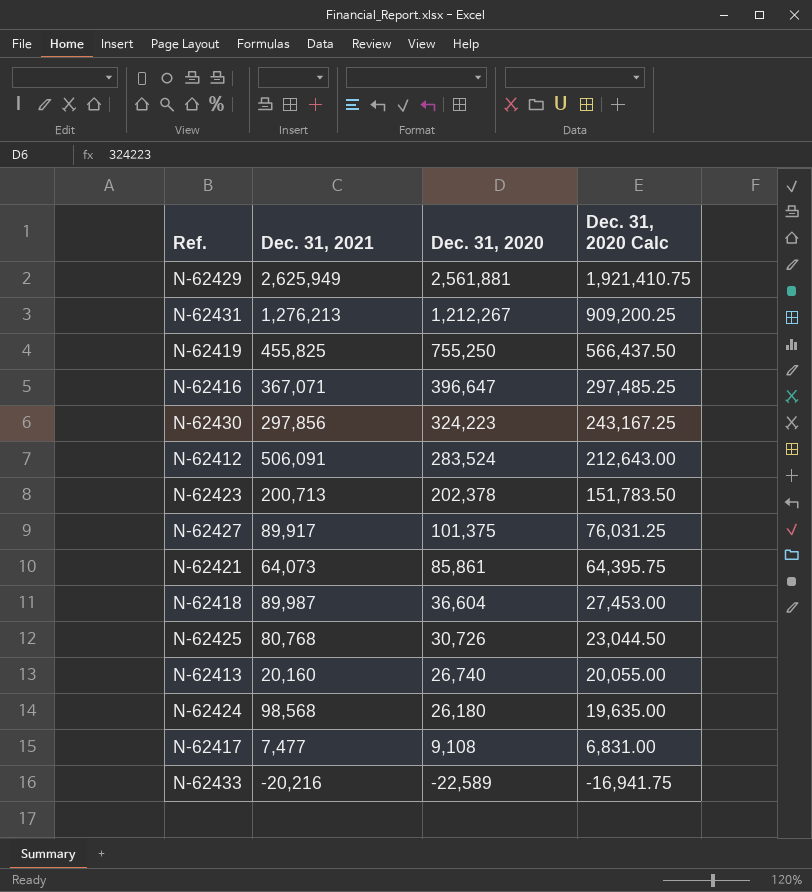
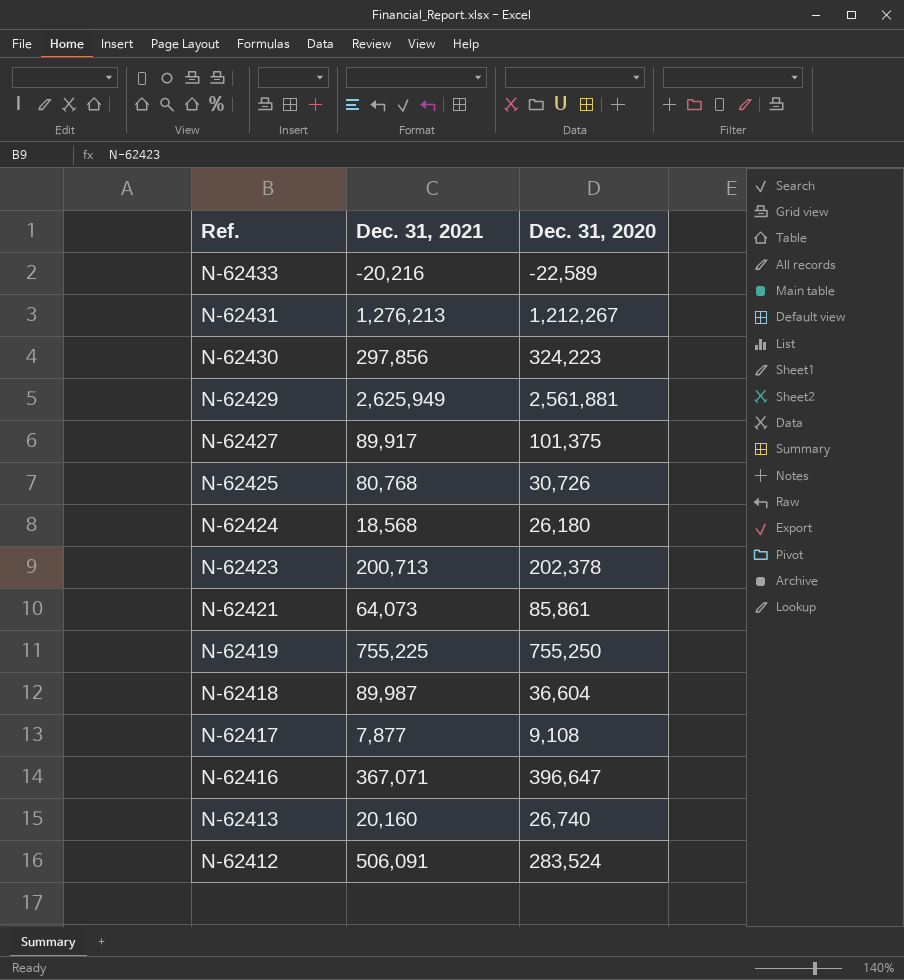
row order: Dec. 31, 2020 descending -> Ref. descending
column Dec. 31, 2020 Calc | formula: [Dec. 31, 2020] * 0.75 -> none
N-62424 | Dec. 31, 2021: 98,568 -> 18,568
N-62419 | Dec. 31, 2021: 455,825 -> 755,225
N-62417 | Dec. 31, 2021: 7,477 -> 7,877

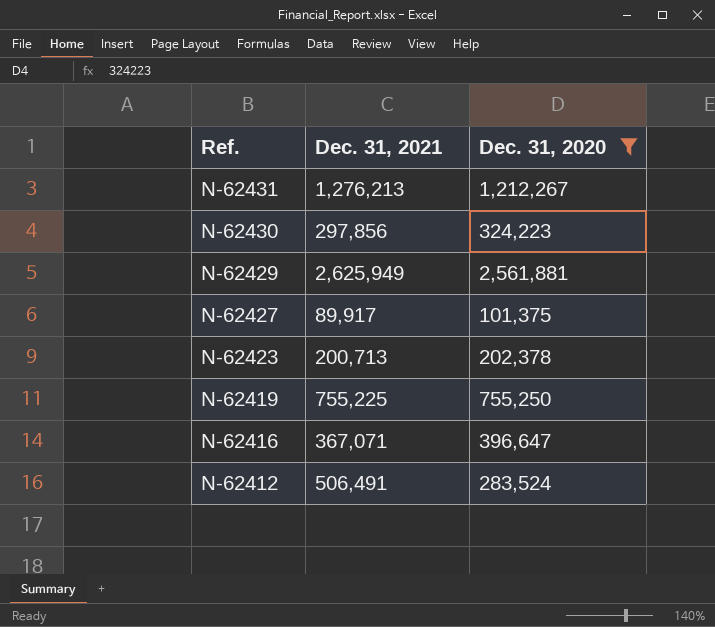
filter: none -> Dec. 31, 2020 >= 101,375
N-62412 | Dec. 31, 2021: 506,091 -> 506,491

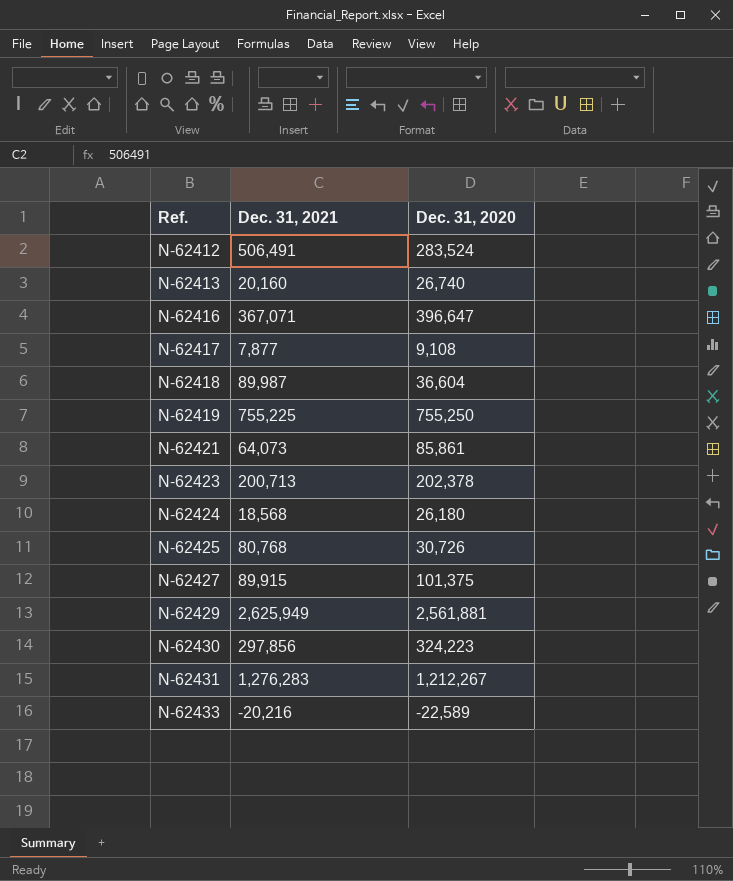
filter: Dec. 31, 2020 >= 101,375 -> none
row order: Ref. descending -> Ref. ascending
N-62427 | Dec. 31, 2021: 89,917 -> 89,915
N-62431 | Dec. 31, 2021: 1,276,213 -> 1,276,283

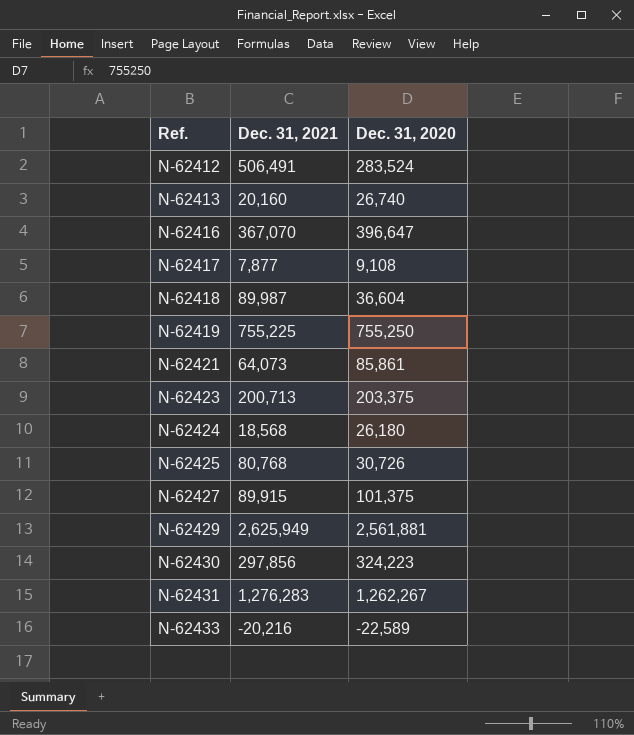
N-62416 | Dec. 31, 2021: 367,071 -> 367,070
N-62423 | Dec. 31, 2020: 202,378 -> 203,375
N-62431 | Dec. 31, 2020: 1,212,267 -> 1,262,267

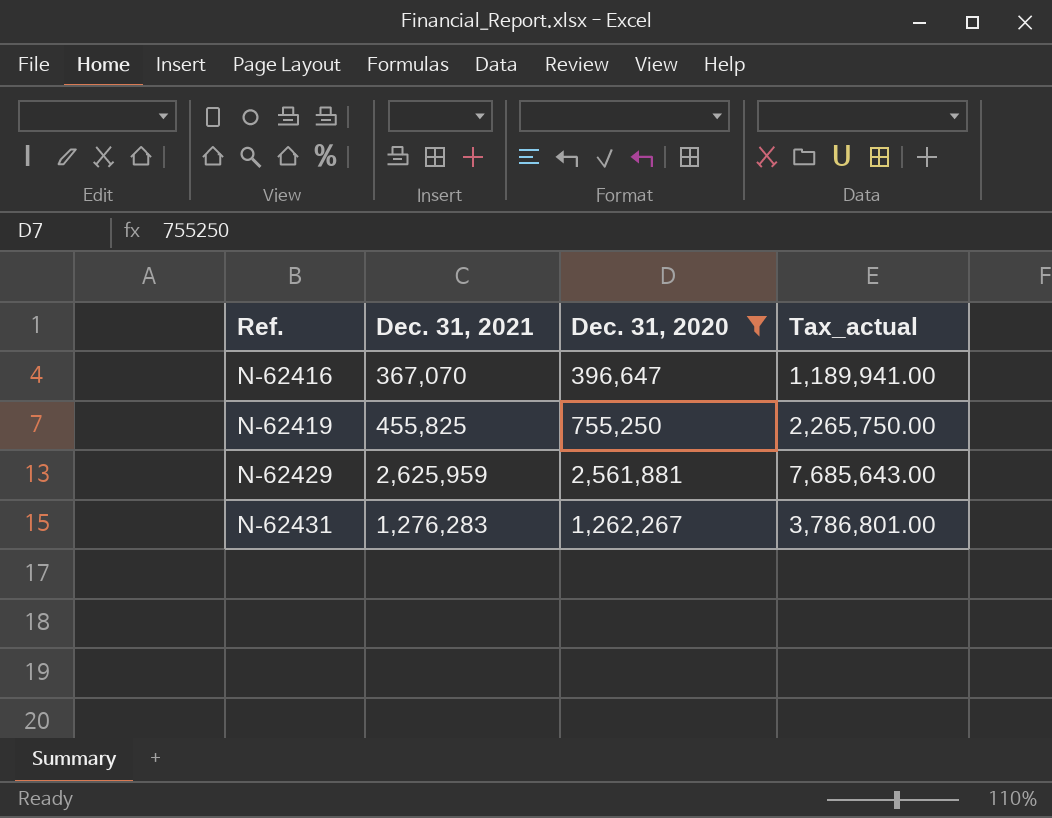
filter: none -> Dec. 31, 2020 >= 396,647
column Tax_actual | formula: none -> [Dec. 31, 2020] * 3
N-62419 | Dec. 31, 2021: 755,225 -> 455,825
N-62429 | Dec. 31, 2021: 2,625,949 -> 2,625,959

